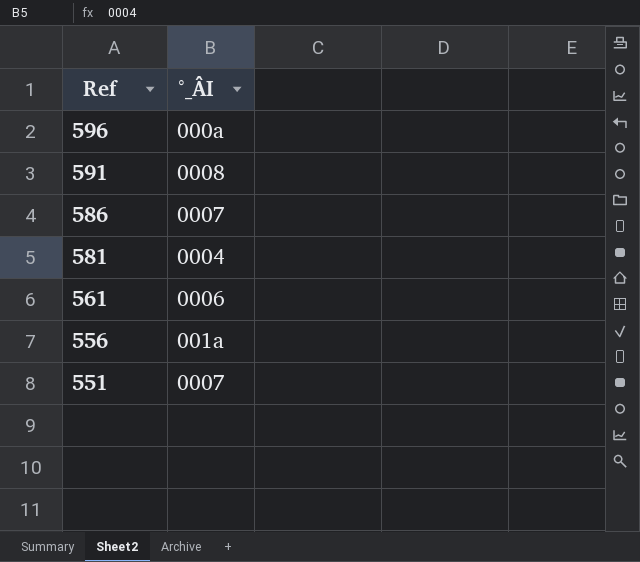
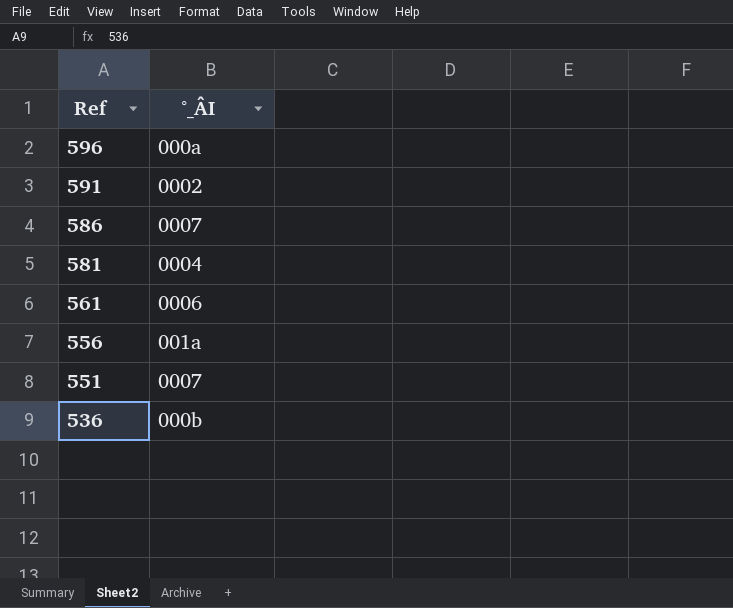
591 | °_ÂI: 0008 -> 0002
row 536: none -> 000b

